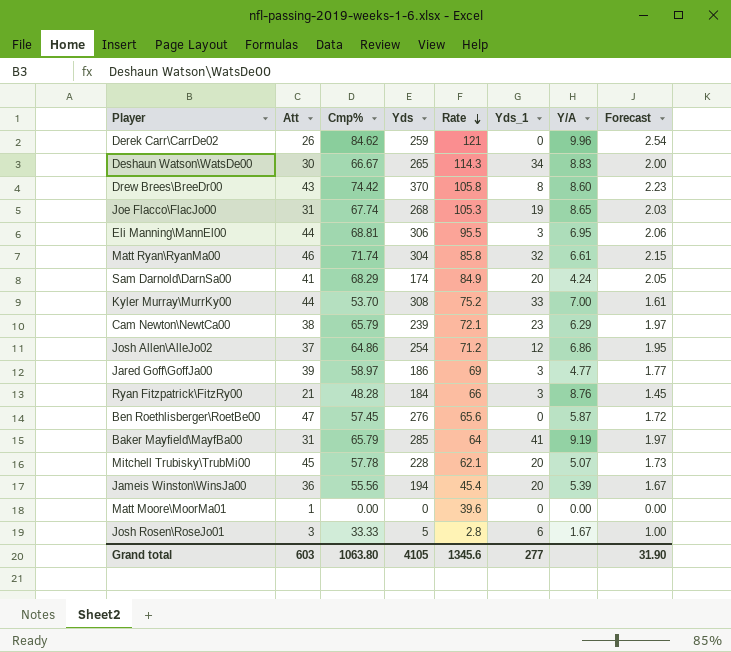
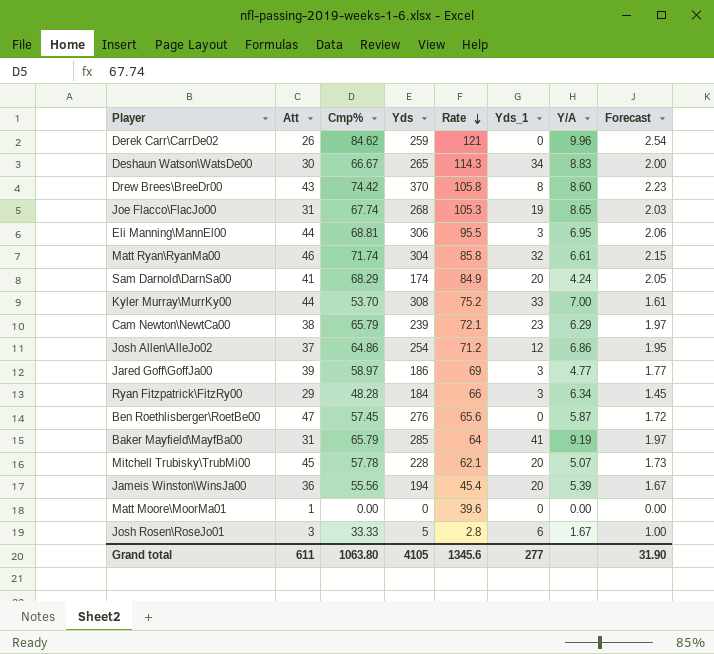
Ryan Fitzpatrick\FitzRy00 | Att: 21 -> 29
Ryan Fitzpatrick\FitzRy00 | Y/A: 8.76 -> 6.34
Grand total | Att: 603 -> 611

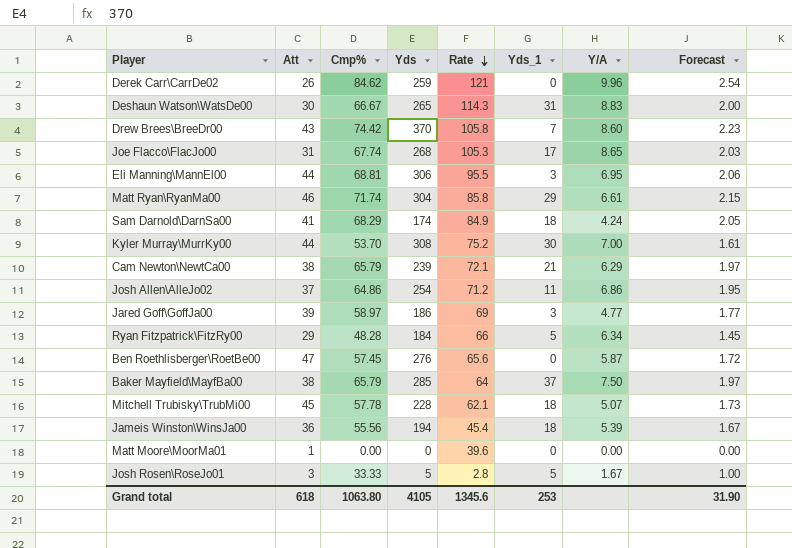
Deshaun Watson\WatsDe00 | Yds_1: 34 -> 31
Drew Brees\BreeDr00 | Yds_1: 8 -> 7
Joe Flacco\FlacJo00 | Yds_1: 19 -> 17
Matt Ryan\RyanMa00 | Yds_1: 32 -> 29
Sam Darnold\DarnSa00 | Yds_1: 20 -> 18
Kyler Murray\MurrKy00 | Yds_1: 33 -> 30
Cam Newton\NewtCa00 | Yds_1: 23 -> 21
Josh Allen\AlleJo02 | Yds_1: 12 -> 11
Ryan Fitzpatrick\FitzRy00 | Yds_1: 3 -> 5
Baker Mayfield\MayfBa00 | Att: 31 -> 38
Baker Mayfield\MayfBa00 | Yds_1: 41 -> 37
Baker Mayfield\MayfBa00 | Y/A: 9.19 -> 7.50
Mitchell Trubisky\TrubMi00 | Yds_1: 20 -> 18
Jameis Winston\WinsJa00 | Yds_1: 20 -> 18
Josh Rosen\RoseJo01 | Yds_1: 6 -> 5
Grand total | Att: 611 -> 618
Grand total | Yds_1: 277 -> 253

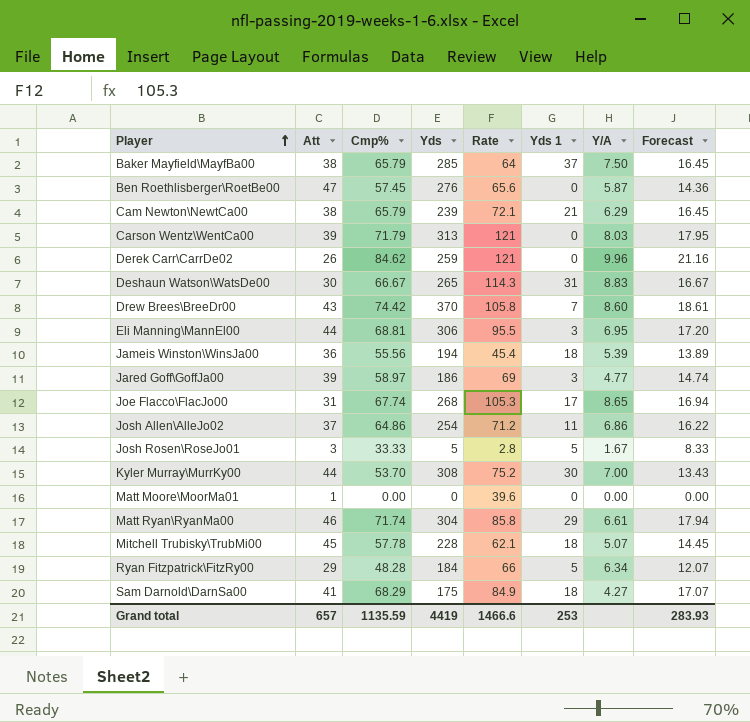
row order: Rate descending -> Player ascending
column name: Yds_1 -> Yds 1
column Forecast | formula: [Cmp%] * 0.03 -> [Cmp%] * 0.25
row Carson Wentz\WentCa00: none -> 39 | 71.79 | 313 | 121 | 0 | 8.03 | 17.95
Sam Darnold\DarnSa00 | Yds: 174 -> 175
Sam Darnold\DarnSa00 | Y/A: 4.24 -> 4.27
Grand total | Att: 618 -> 657
Grand total | Cmp%: 1063.80 -> 1135.59
Grand total | Yds: 4105 -> 4419
Grand total | Rate: 1345.6 -> 1466.6
Grand total | Forecast: 31.90 -> 283.93

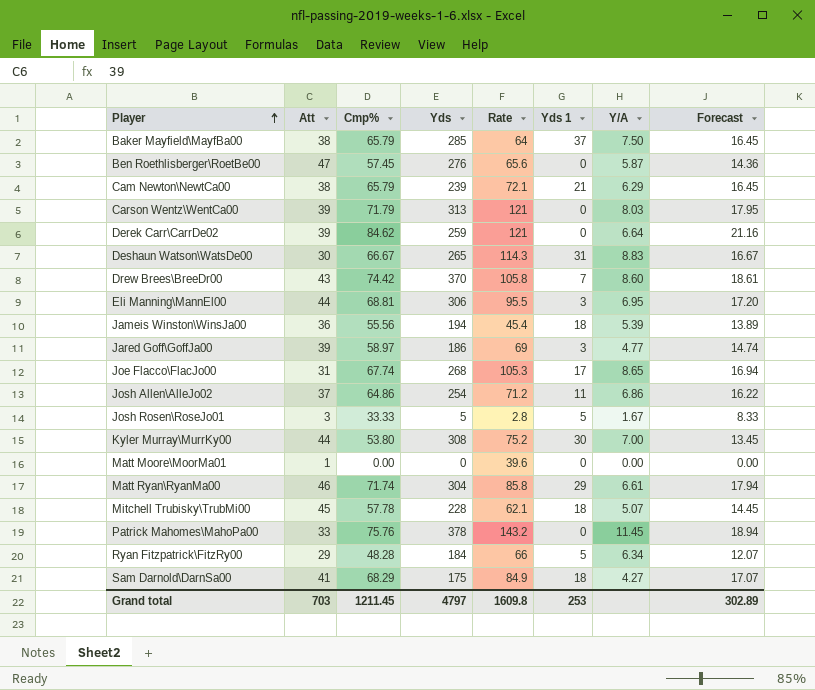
Derek Carr\CarrDe02 | Att: 26 -> 39
Derek Carr\CarrDe02 | Y/A: 9.96 -> 6.64
Kyler Murray\MurrKy00 | Cmp%: 53.70 -> 53.80
Kyler Murray\MurrKy00 | Forecast: 13.43 -> 13.45
row Patrick Mahomes\MahoPa00: none -> 33 | 75.76 | 378 | 143.2 | 0 | 11.45 | 18.94
Grand total | Att: 657 -> 703
Grand total | Cmp%: 1135.59 -> 1211.45
Grand total | Yds: 4419 -> 4797
Grand total | Rate: 1466.6 -> 1609.8
Grand total | Forecast: 283.93 -> 302.89

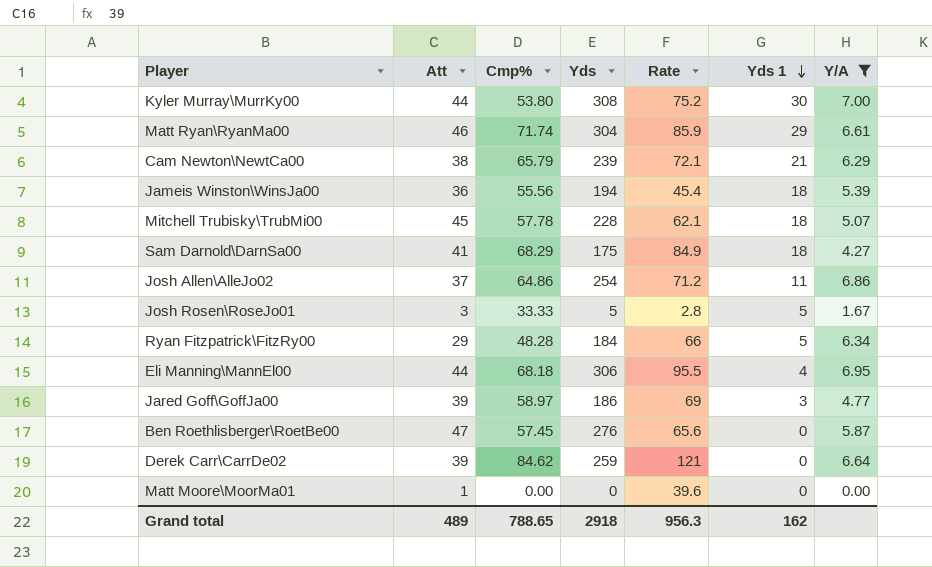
filter: none -> Y/A <= 7.00
row order: Player ascending -> Yds 1 descending
column Forecast | formula: [Cmp%] * 0.25 -> none
Matt Ryan\RyanMa00 | Rate: 85.8 -> 85.9
Eli Manning\MannEl00 | Cmp%: 68.81 -> 68.18
Eli Manning\MannEl00 | Yds 1: 3 -> 4
Grand total | Att: 703 -> 489
Grand total | Cmp%: 1211.45 -> 788.65
Grand total | Yds: 4797 -> 2918
Grand total | Rate: 1609.8 -> 956.3
Grand total | Yds 1: 253 -> 162

